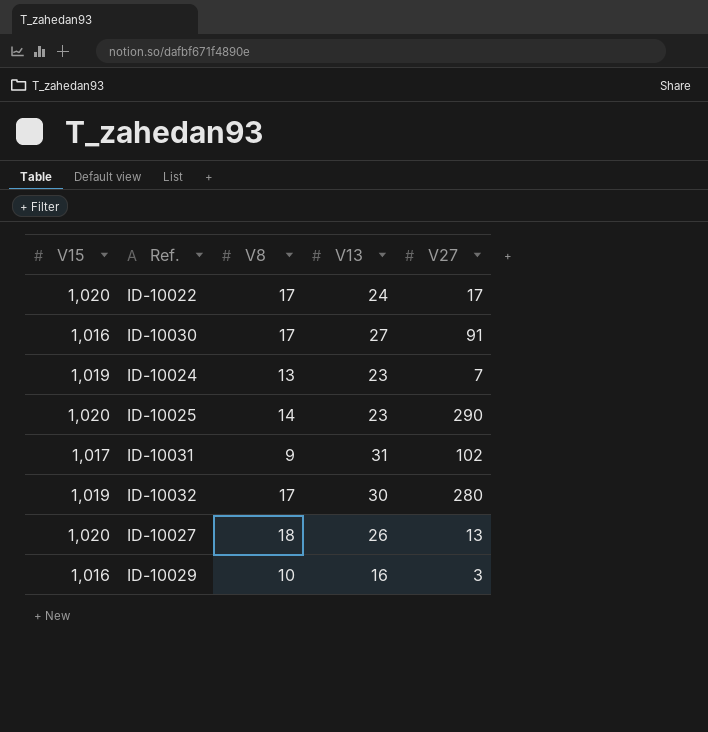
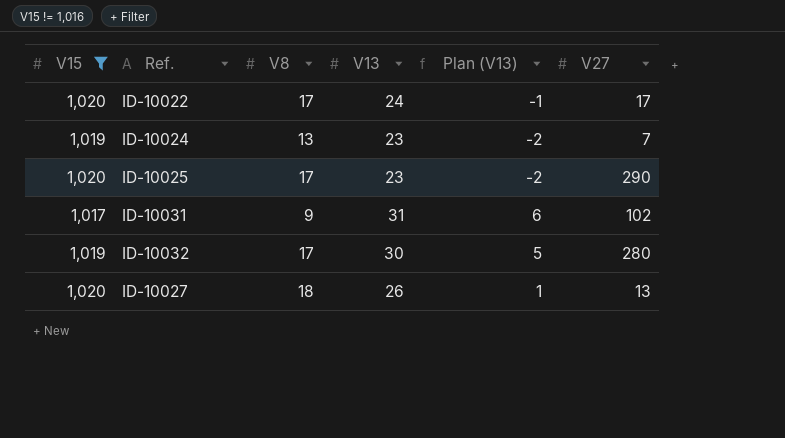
filter: none -> V15 != 1,016
column Plan (V13) | formula: none -> [V13] - 25
ID-10025 | V8: 14 -> 17

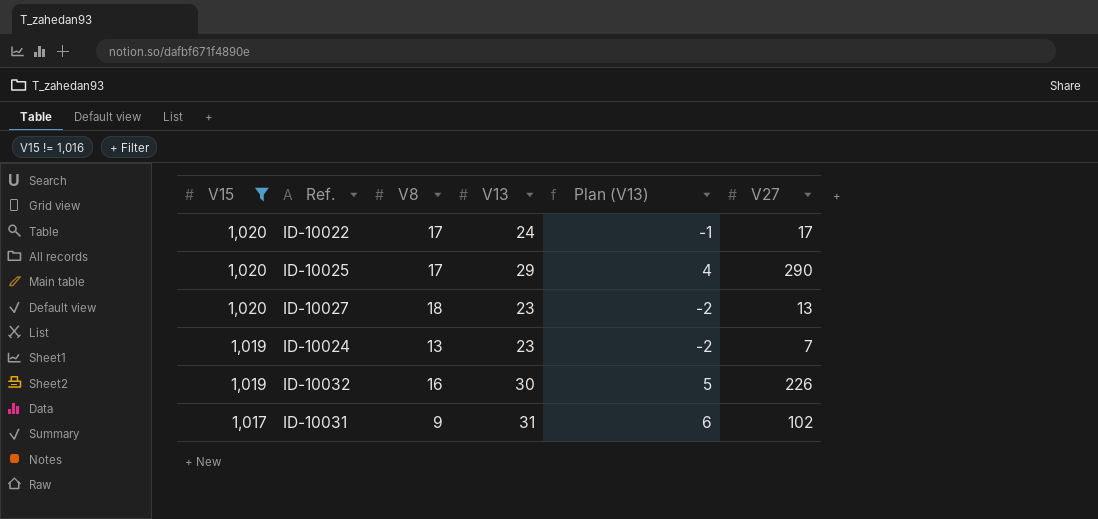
row order: none -> V15 descending
ID-10025 | V13: 23 -> 29
ID-10025 | Plan (V13): -2 -> 4
ID-10027 | V13: 26 -> 23
ID-10027 | Plan (V13): 1 -> -2
ID-10032 | V8: 17 -> 16
ID-10032 | V27: 280 -> 226

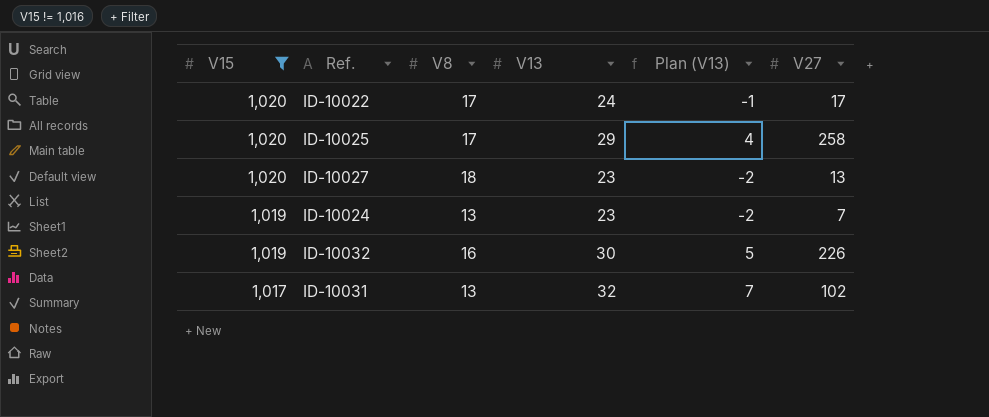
ID-10025 | V27: 290 -> 258
ID-10031 | V8: 9 -> 13
ID-10031 | V13: 31 -> 32
ID-10031 | Plan (V13): 6 -> 7

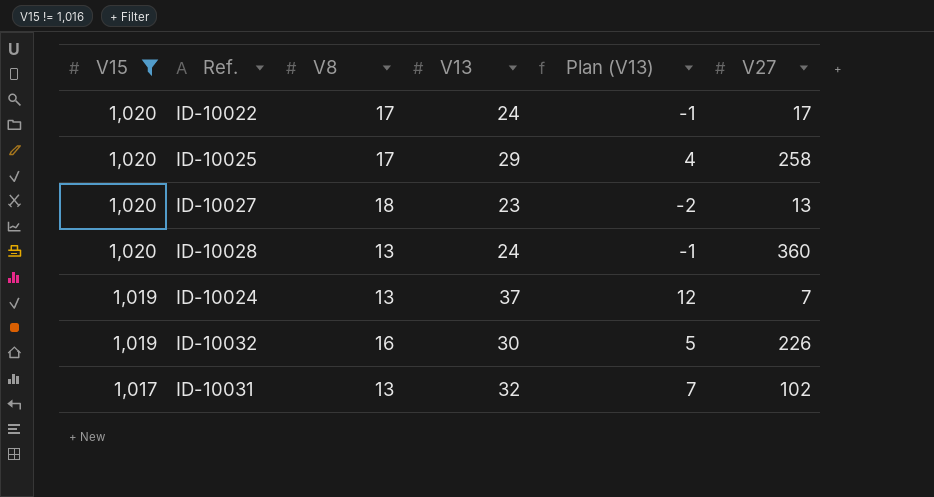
row ID-10028: none -> 1,020 | 13 | 24 | -1 | 360
ID-10024 | V13: 23 -> 37
ID-10024 | Plan (V13): -2 -> 12

